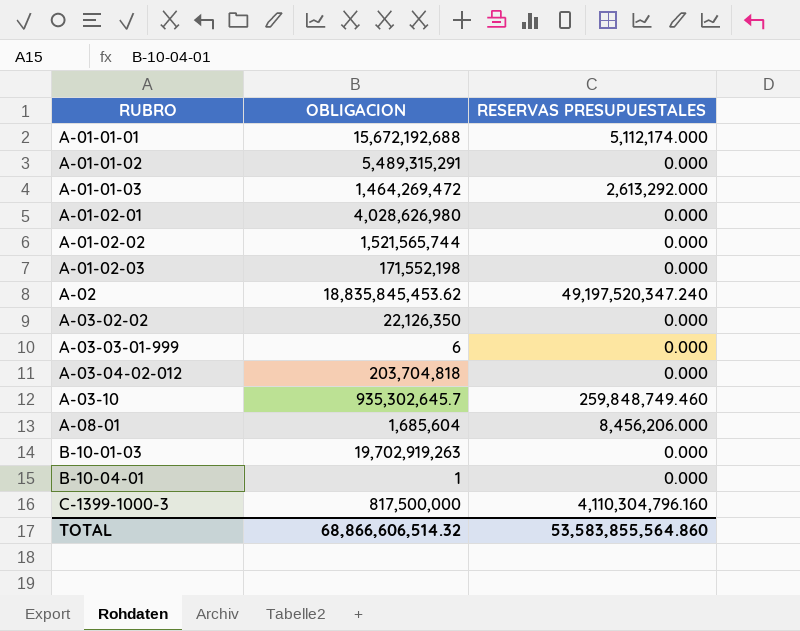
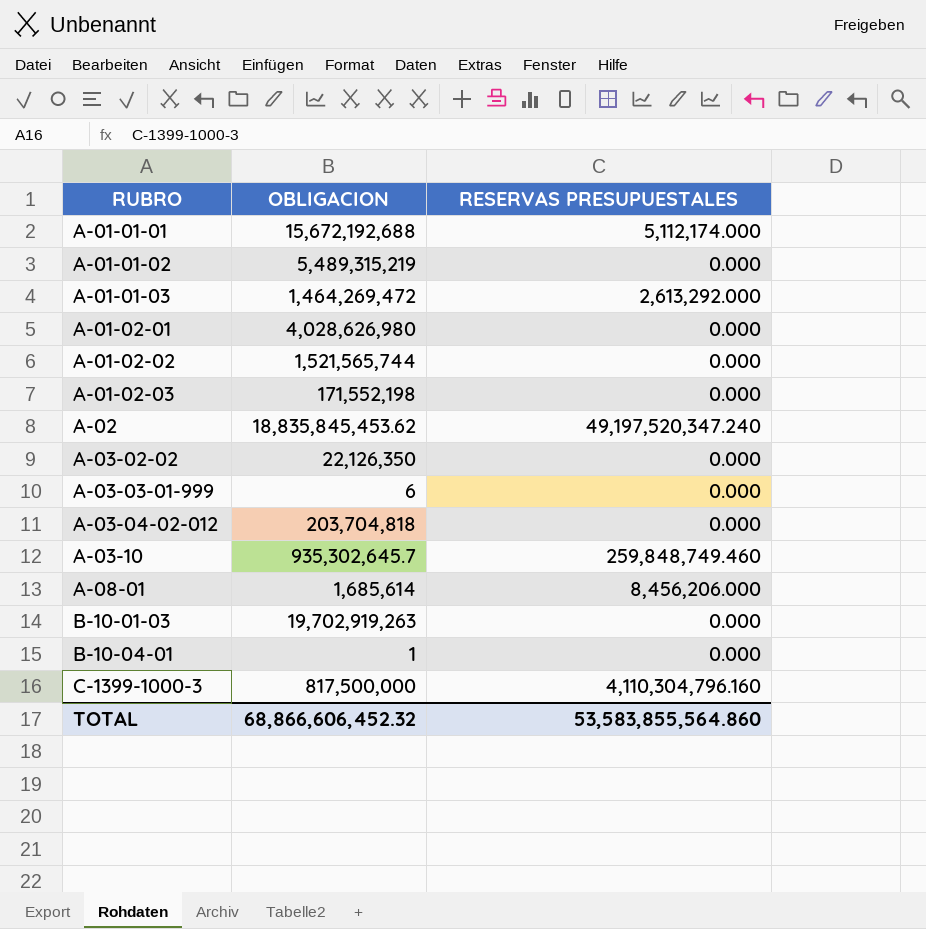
A-01-01-02 | OBLIGACION: 5,489,315,291 -> 5,489,315,219
A-08-01 | OBLIGACION: 1,685,604 -> 1,685,614
TOTAL | OBLIGACION: 68,866,606,514.32 -> 68,866,606,452.32

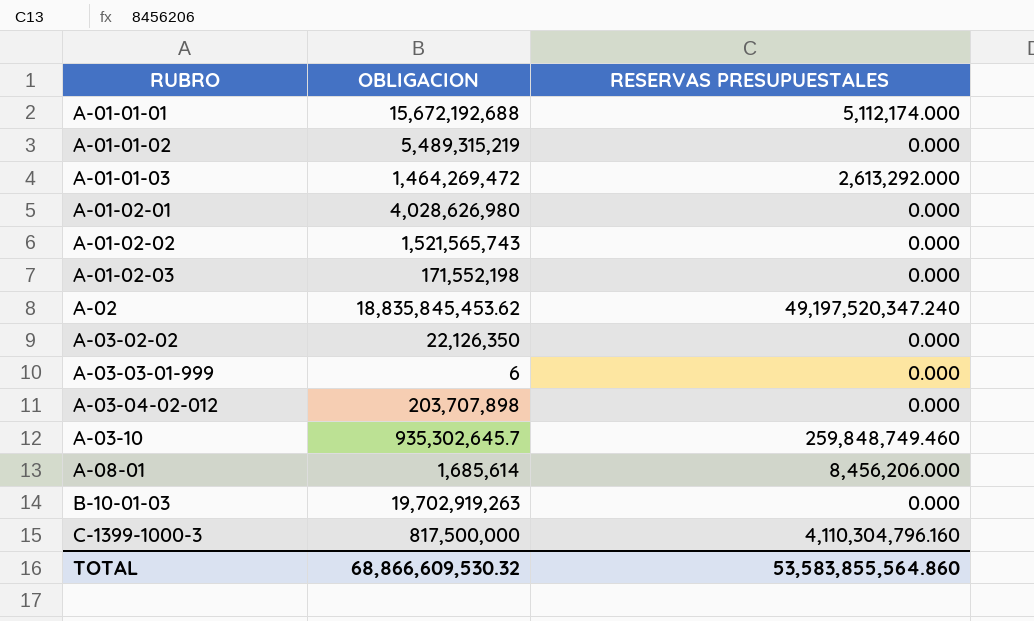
row B-10-04-01: 1 | 0.000 -> none
A-01-02-02 | OBLIGACION: 1,521,565,744 -> 1,521,565,743
A-03-04-02-012 | OBLIGACION: 203,704,818 -> 203,707,898
TOTAL | OBLIGACION: 68,866,606,452.32 -> 68,866,609,530.32

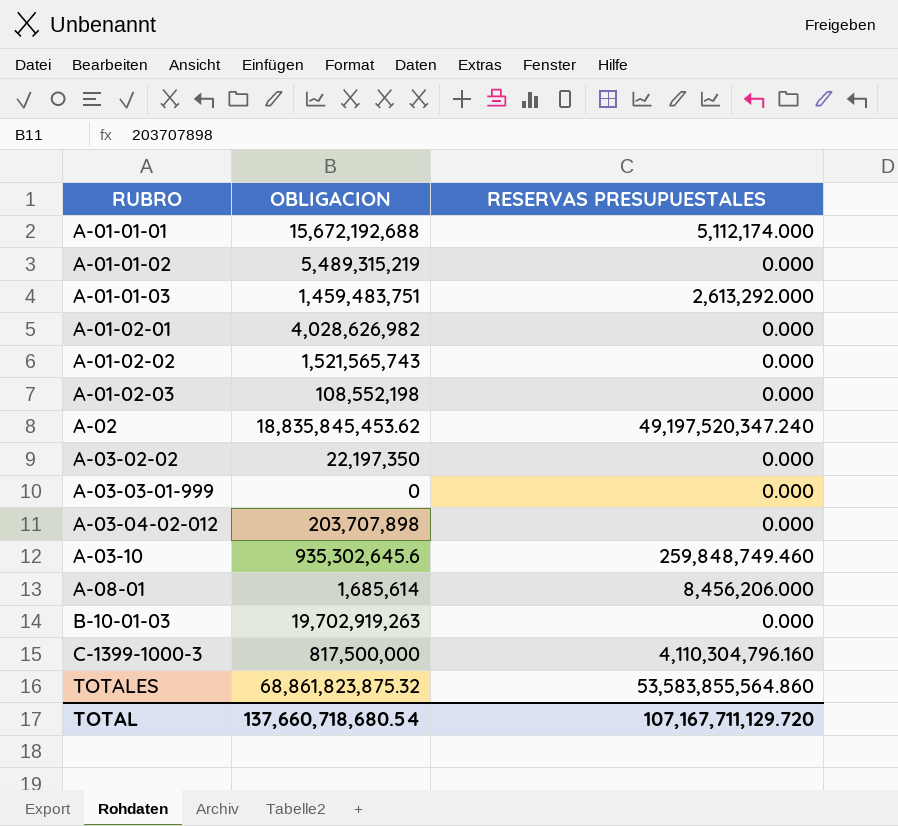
A-01-01-03 | OBLIGACION: 1,464,269,472 -> 1,459,483,751
A-01-02-01 | OBLIGACION: 4,028,626,980 -> 4,028,626,982
A-01-02-03 | OBLIGACION: 171,552,198 -> 108,552,198
A-03-02-02 | OBLIGACION: 22,126,350 -> 22,197,350
A-03-03-01-999 | OBLIGACION: 6 -> 0
A-03-10 | OBLIGACION: 935,302,645.7 -> 935,302,645.6
row TOTALES: none -> 68,861,823,875.32 | 53,583,855,564.860
TOTAL | OBLIGACION: 68,866,609,530.32 -> 137,660,718,680.54
TOTAL | RESERVAS PRESUPUESTALES: 53,583,855,564.860 -> 107,167,711,129.720

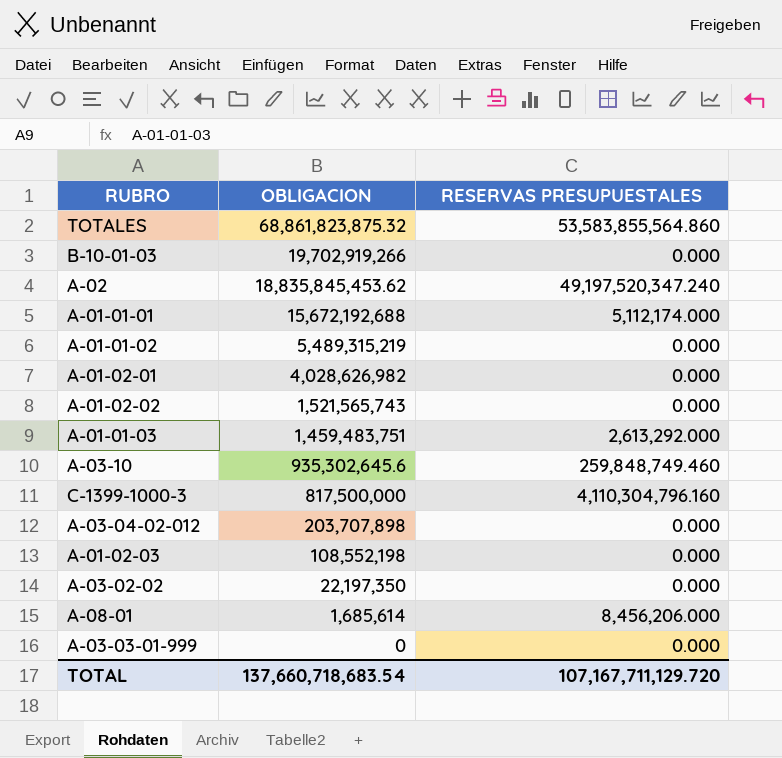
row order: RUBRO ascending -> OBLIGACION descending
B-10-01-03 | OBLIGACION: 19,702,919,263 -> 19,702,919,266
TOTAL | OBLIGACION: 137,660,718,680.54 -> 137,660,718,683.54

